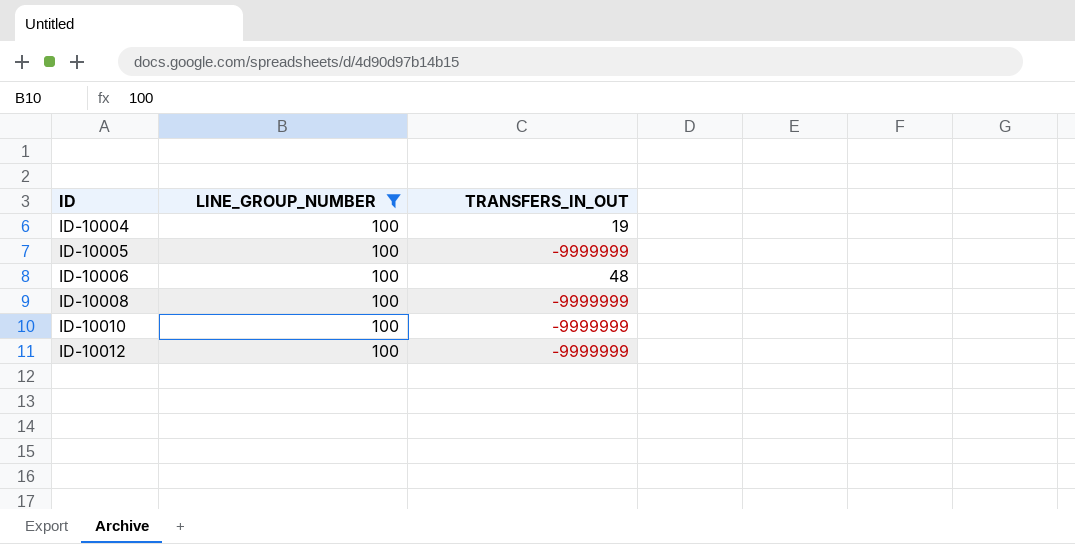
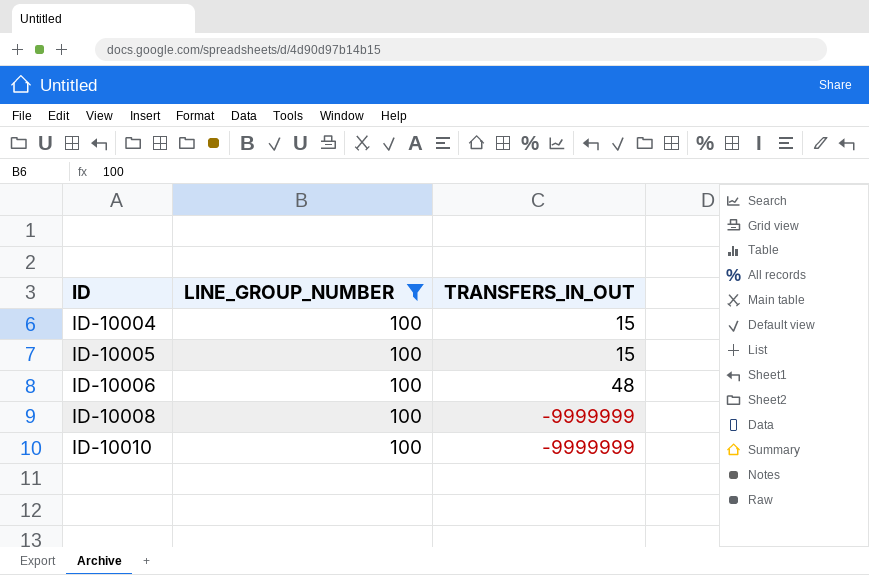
row ID-10012: 100 | -9999999 -> none
ID-10004 | TRANSFERS_IN_OUT: 19 -> 15
ID-10005 | TRANSFERS_IN_OUT: -9999999 -> 15

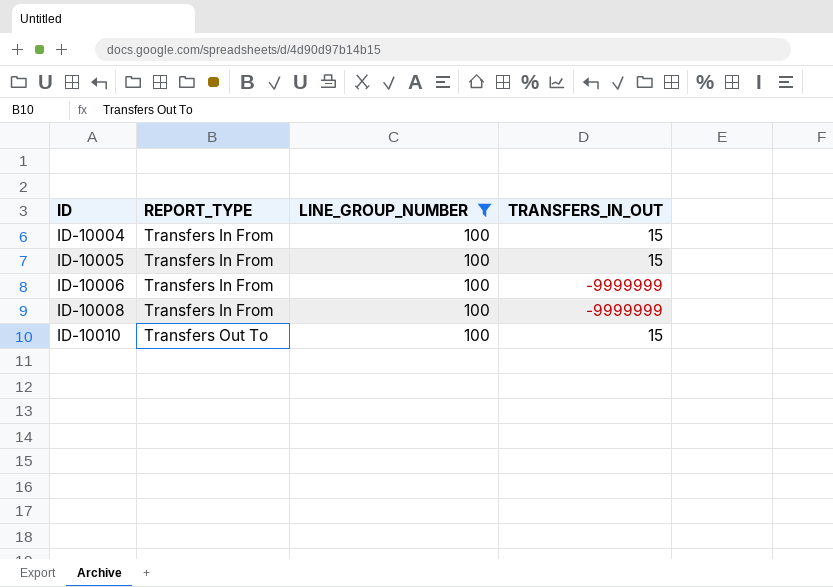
column REPORT_TYPE | position: none -> 2
ID-10006 | TRANSFERS_IN_OUT: 48 -> -9999999
ID-10010 | TRANSFERS_IN_OUT: -9999999 -> 15

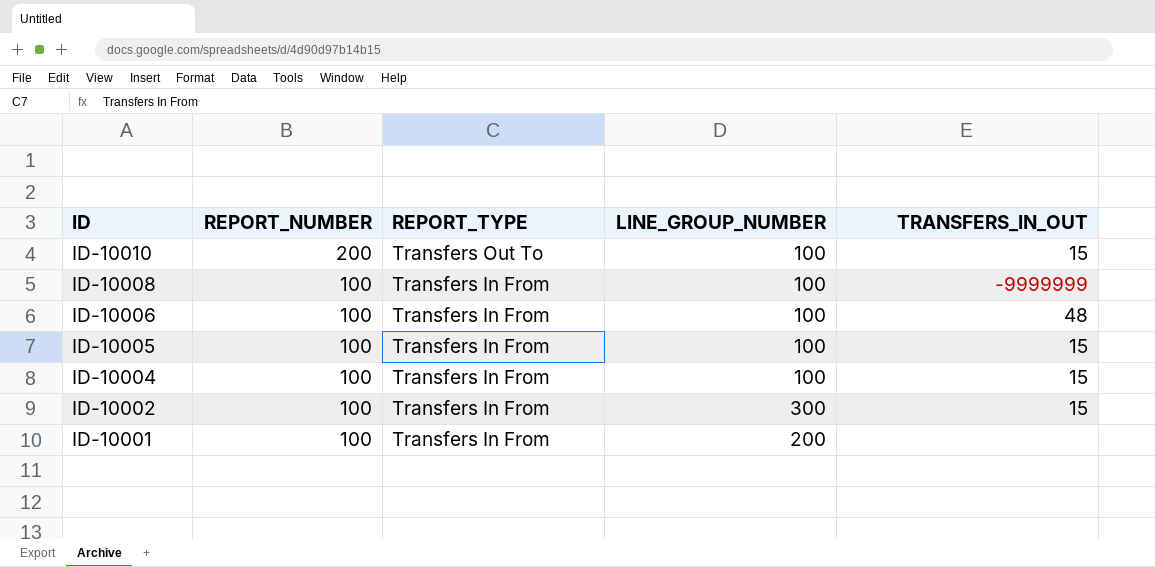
filter: LINE_GROUP_NUMBER = 100 -> none
row order: ID ascending -> ID descending
column REPORT_NUMBER | position: none -> 2
ID-10006 | TRANSFERS_IN_OUT: -9999999 -> 48

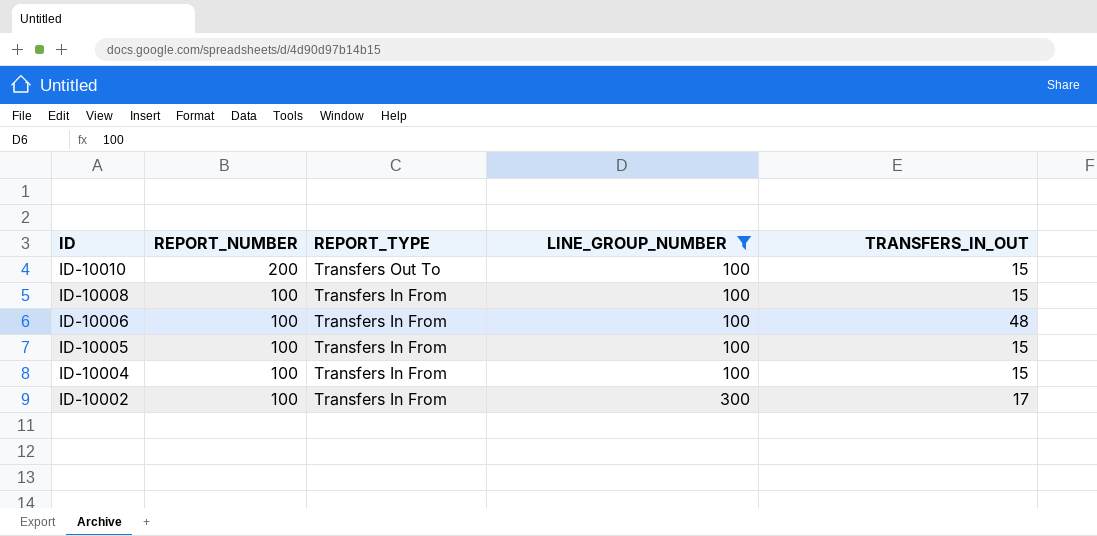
filter: none -> LINE_GROUP_NUMBER != 200
ID-10008 | TRANSFERS_IN_OUT: -9999999 -> 15
ID-10002 | TRANSFERS_IN_OUT: 15 -> 17

